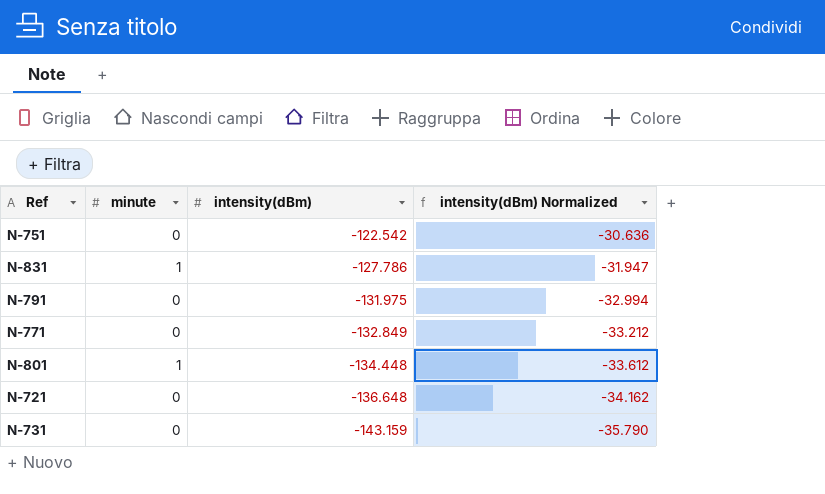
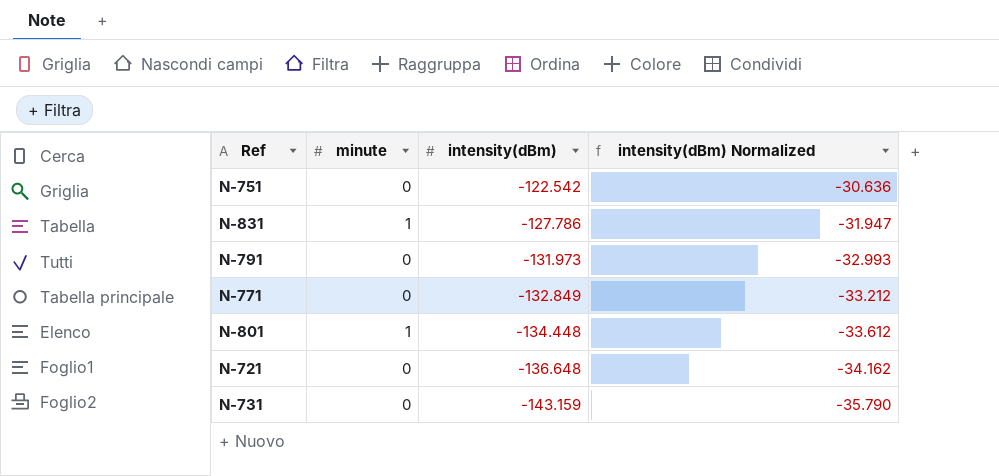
N-791 | intensity(dBm): -131.975 -> -131.973
N-791 | intensity(dBm) Normalized: -32.994 -> -32.993

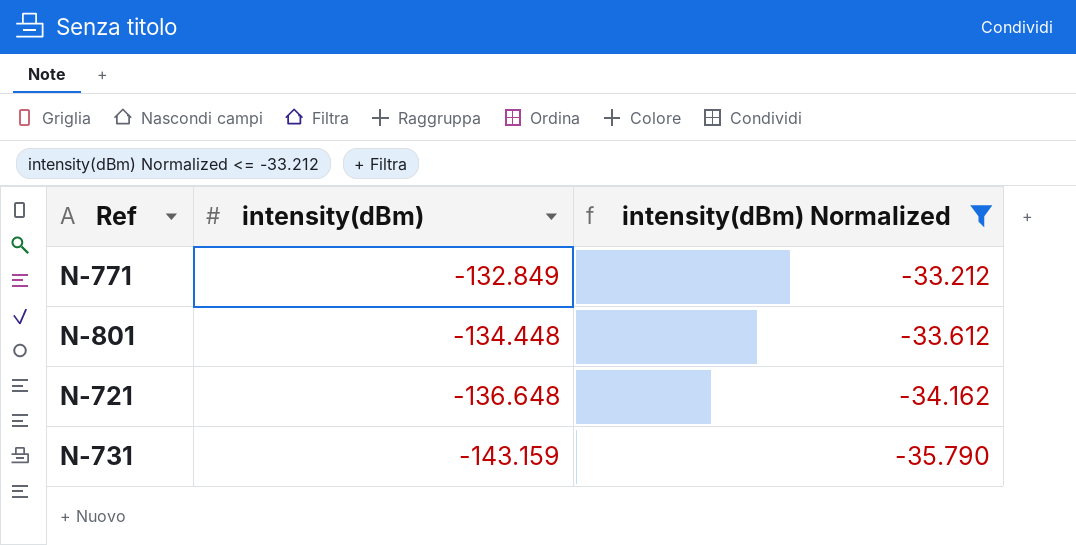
filter: none -> intensity(dBm) Normalized <= -33.212
column minute | position: 2 -> none

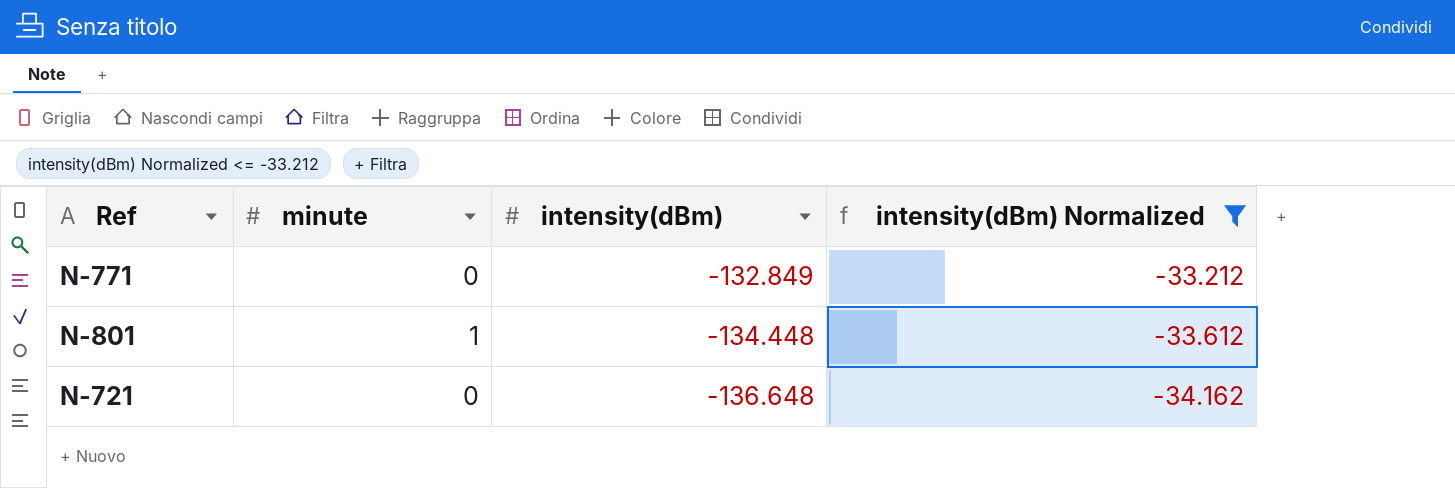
column minute | position: none -> 2
row N-731: -143.159 | -35.790 -> none

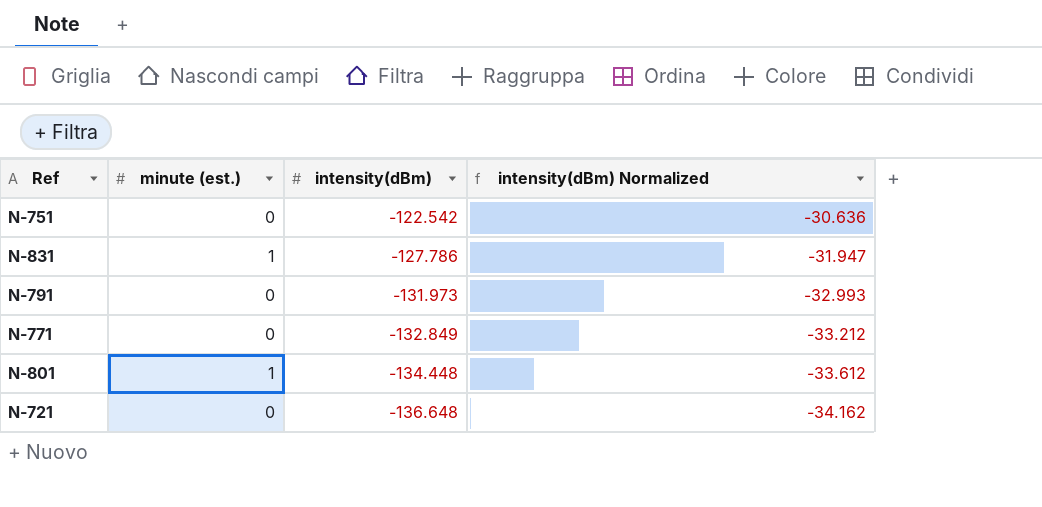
filter: intensity(dBm) Normalized <= -33.212 -> none
column name: minute -> minute (est.)

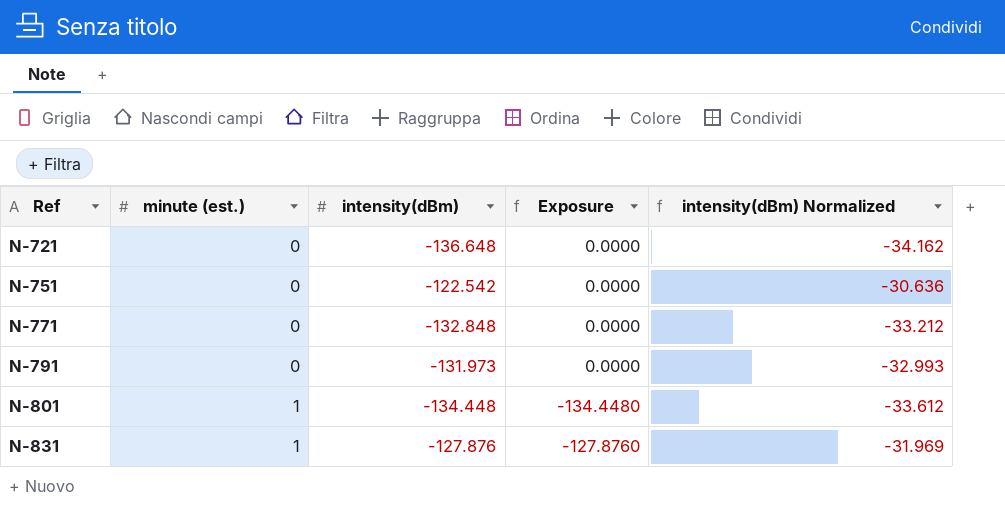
row order: intensity(dBm) descending -> Ref ascending
column Exposure | formula: none -> [minute (est.)] * [intensity(dBm)]
N-771 | intensity(dBm): -132.849 -> -132.848
N-831 | intensity(dBm): -127.786 -> -127.876
N-831 | intensity(dBm) Normalized: -31.947 -> -31.969

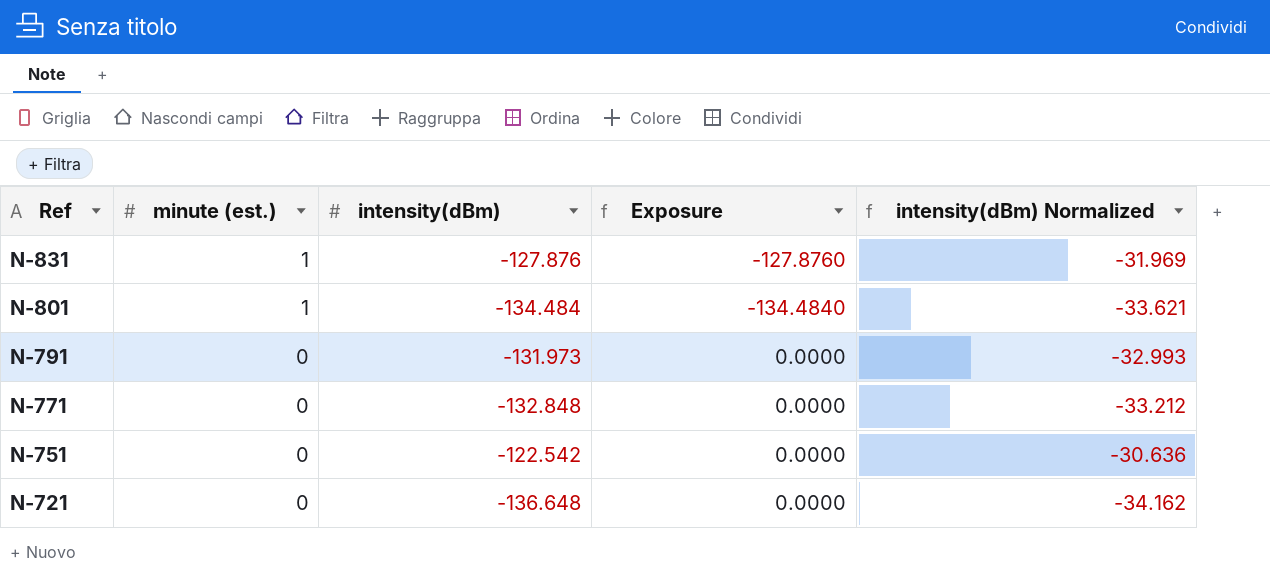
row order: Ref ascending -> Ref descending
N-801 | intensity(dBm): -134.448 -> -134.484
N-801 | Exposure: -134.4480 -> -134.4840
N-801 | intensity(dBm) Normalized: -33.612 -> -33.621

